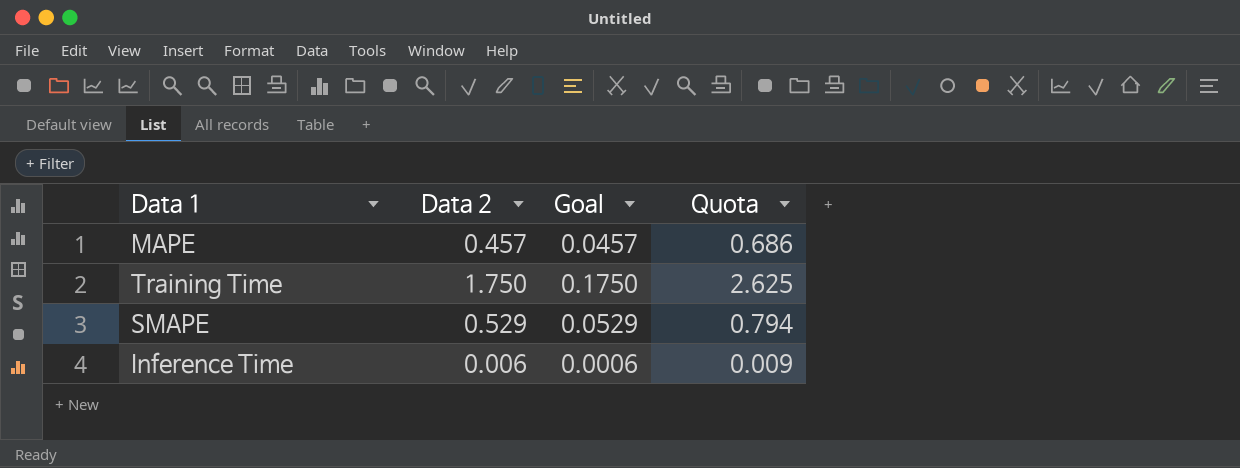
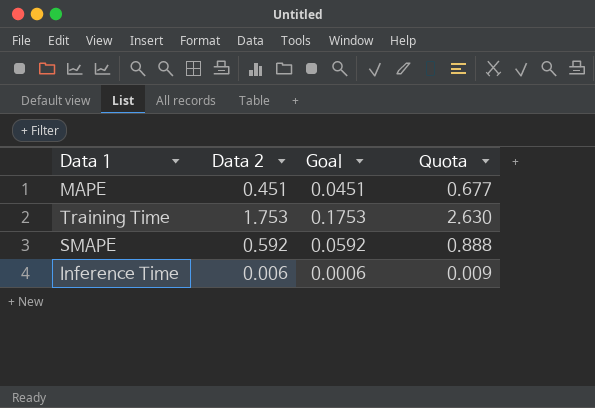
MAPE | Data 2: 0.457 -> 0.451
MAPE | Goal: 0.0457 -> 0.0451
MAPE | Quota: 0.686 -> 0.677
Training Time | Data 2: 1.750 -> 1.753
Training Time | Goal: 0.1750 -> 0.1753
Training Time | Quota: 2.625 -> 2.630
SMAPE | Data 2: 0.529 -> 0.592
SMAPE | Goal: 0.0529 -> 0.0592
SMAPE | Quota: 0.794 -> 0.888

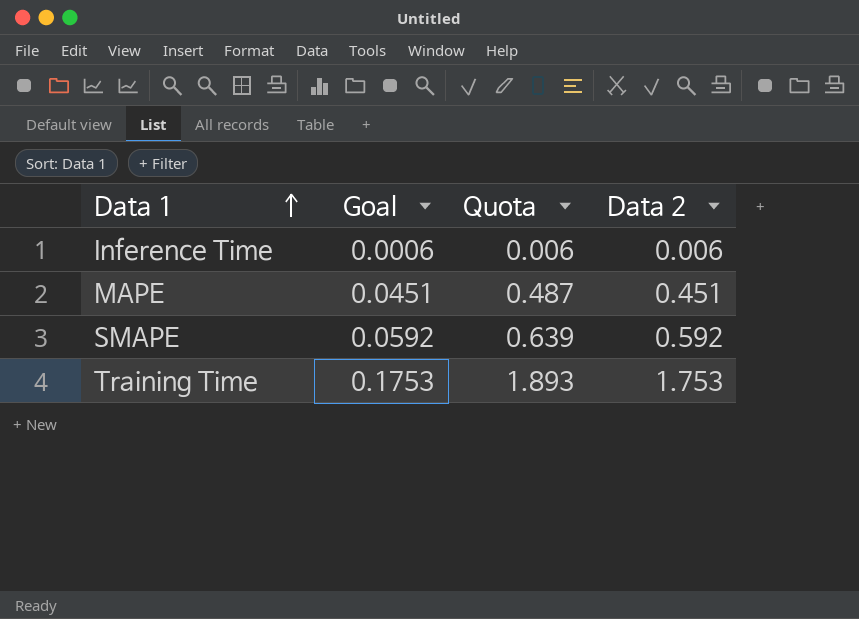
row order: none -> Data 1 ascending
column Quota | formula: [Data 2] * 1.5 -> [Data 2] * 1.08
column Data 2 | position: 2 -> 4

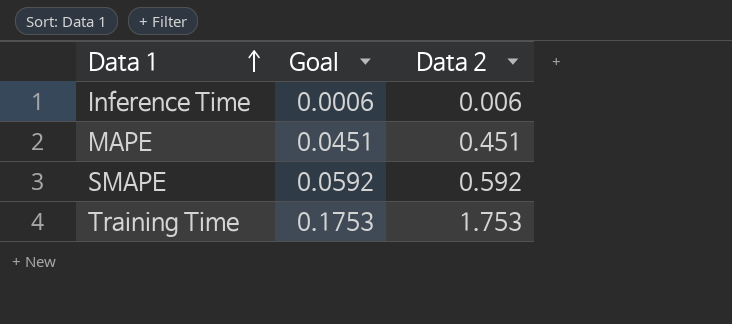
column Quota | formula: [Data 2] * 1.08 -> none

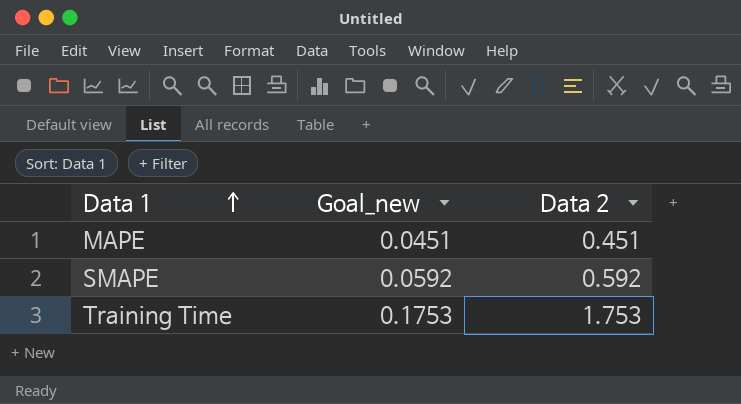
column name: Goal -> Goal_new
row Inference Time: 0.0006 | 0.006 -> none

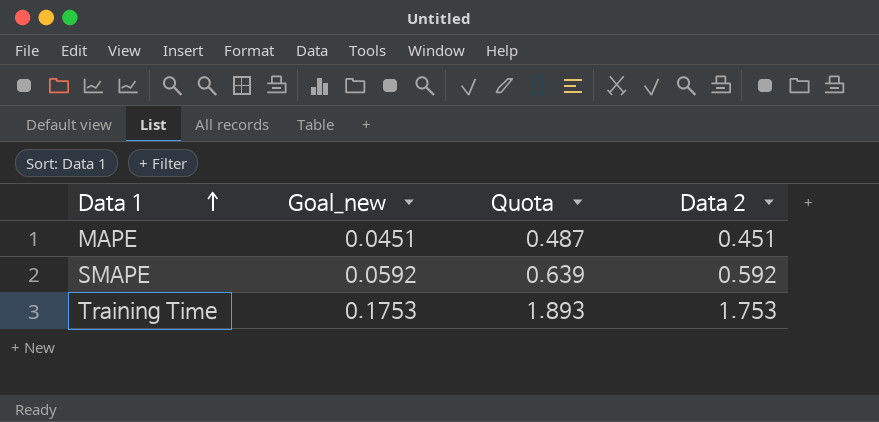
column Quota | formula: none -> [Data 2] * 1.08

